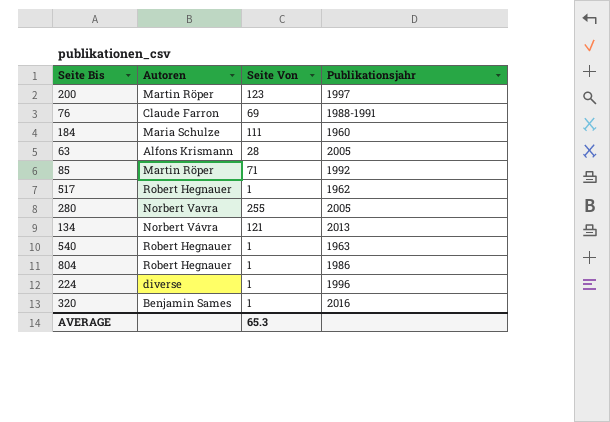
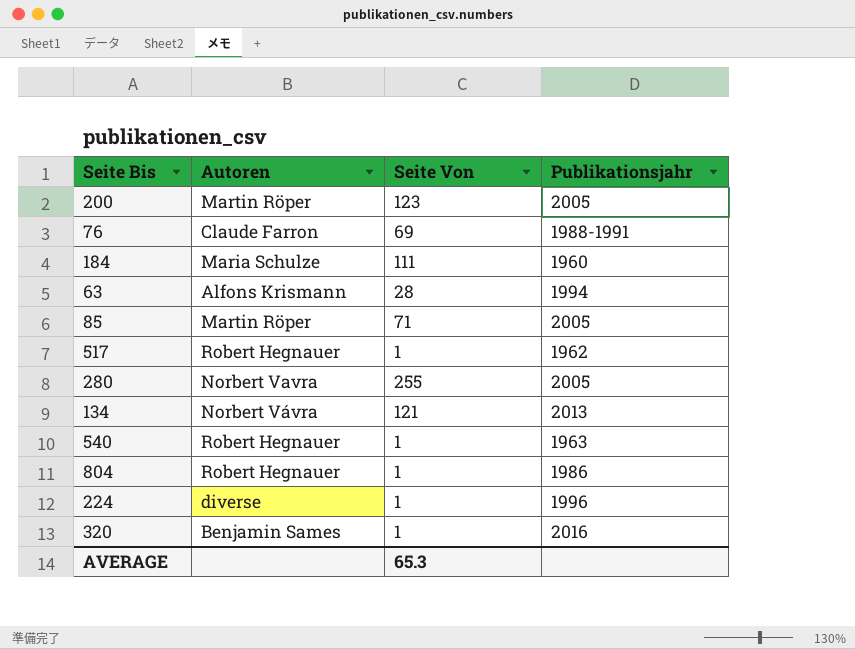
200 | Publikationsjahr: 1997 -> 2005
63 | Publikationsjahr: 2005 -> 1994
85 | Publikationsjahr: 1992 -> 2005

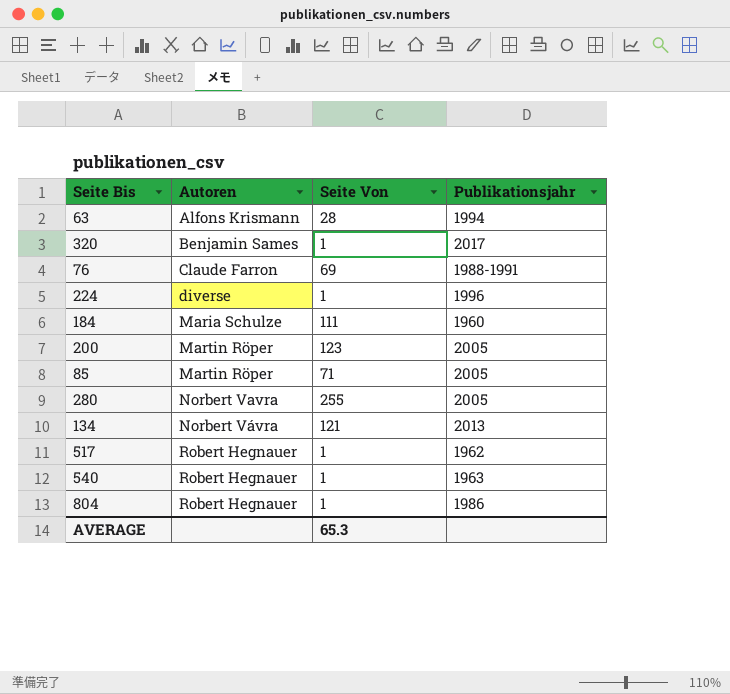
row order: none -> Autoren ascending
320 | Publikationsjahr: 2016 -> 2017

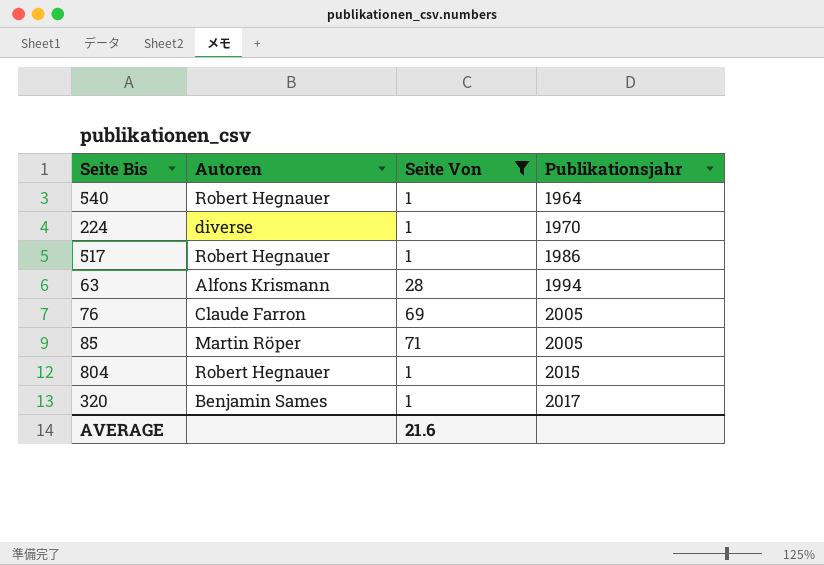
filter: none -> Seite Von <= 71
row order: Autoren ascending -> Publikationsjahr ascending
540 | Publikationsjahr: 1963 -> 1964
224 | Publikationsjahr: 1996 -> 1970
517 | Publikationsjahr: 1962 -> 1986
76 | Publikationsjahr: 1988-1991 -> 2005
804 | Publikationsjahr: 1986 -> 2015
AVERAGE | Seite Von: 65.3 -> 21.6

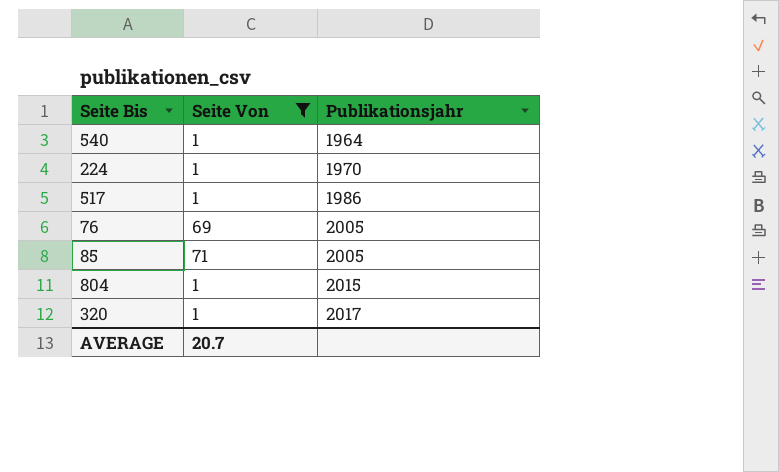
column Autoren | position: 2 -> none
row 63: Alfons Krismann | 28 | 1994 -> none
AVERAGE | Seite Von: 21.6 -> 20.7

